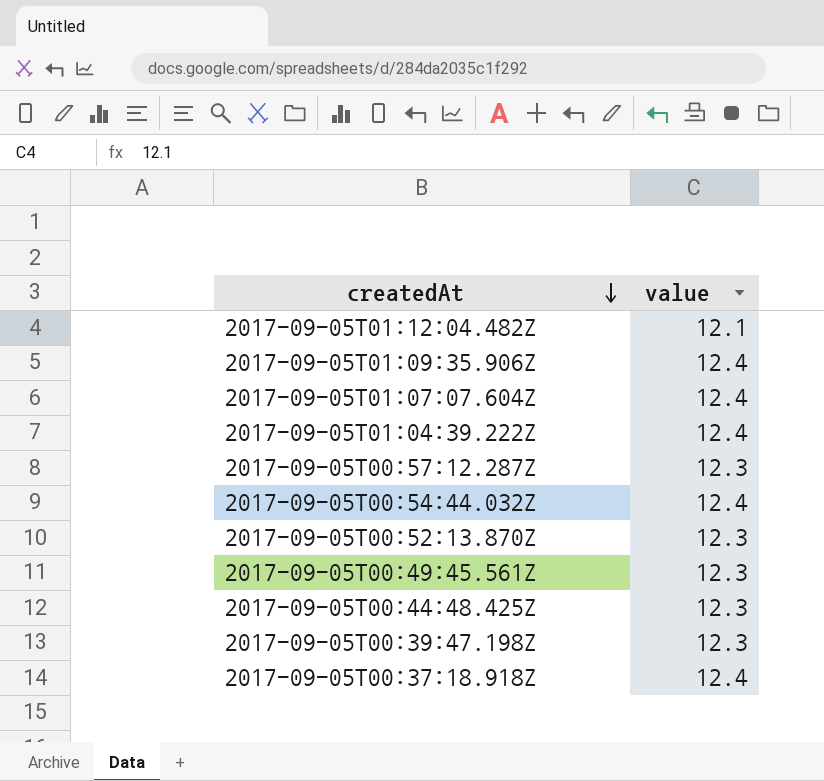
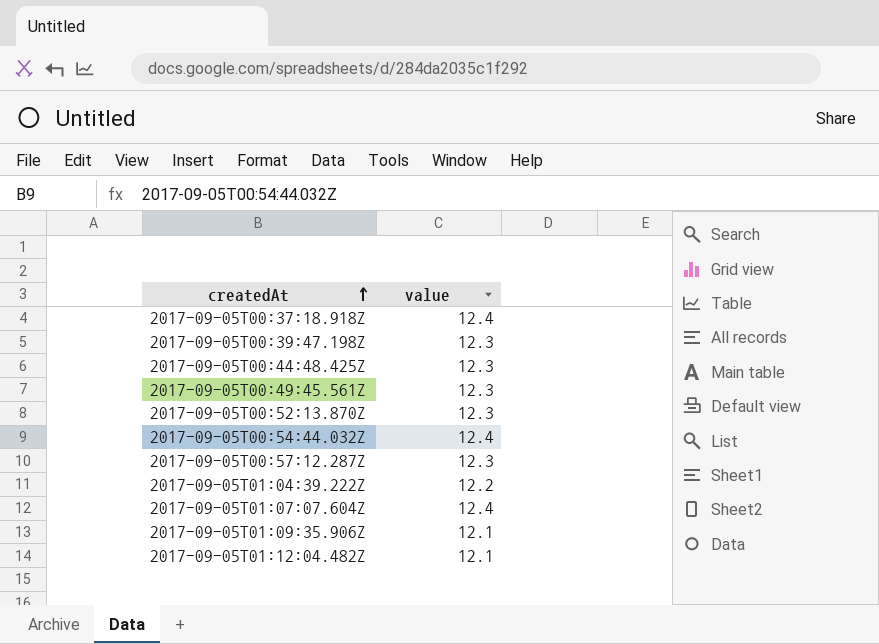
row order: createdAt descending -> createdAt ascending
2017-09-05T01:04:39.222Z | value: 12.4 -> 12.2
2017-09-05T01:09:35.906Z | value: 12.4 -> 12.1

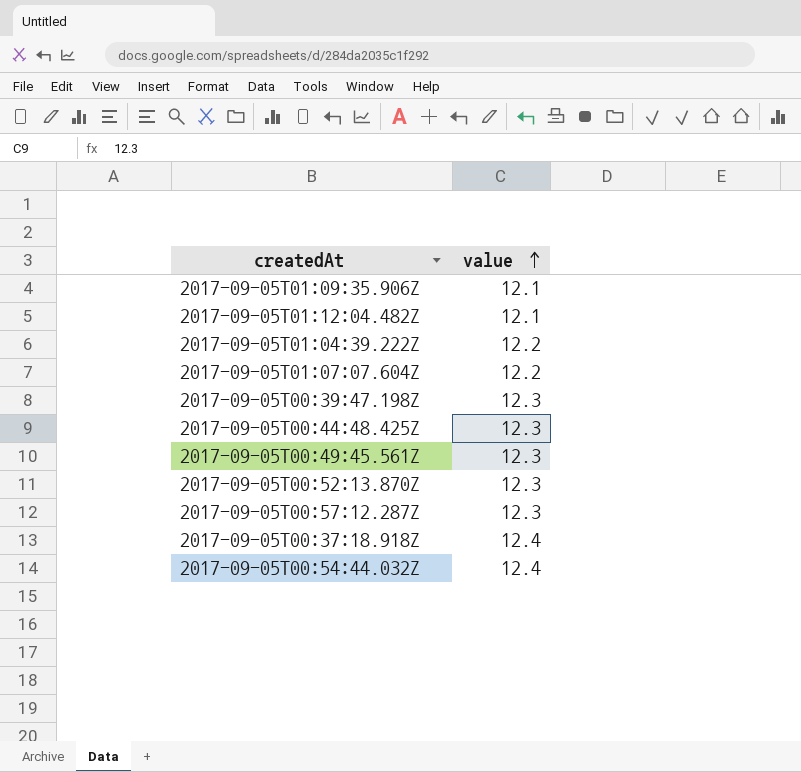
row order: createdAt ascending -> value ascending
2017-09-05T01:07:07.604Z | value: 12.4 -> 12.2

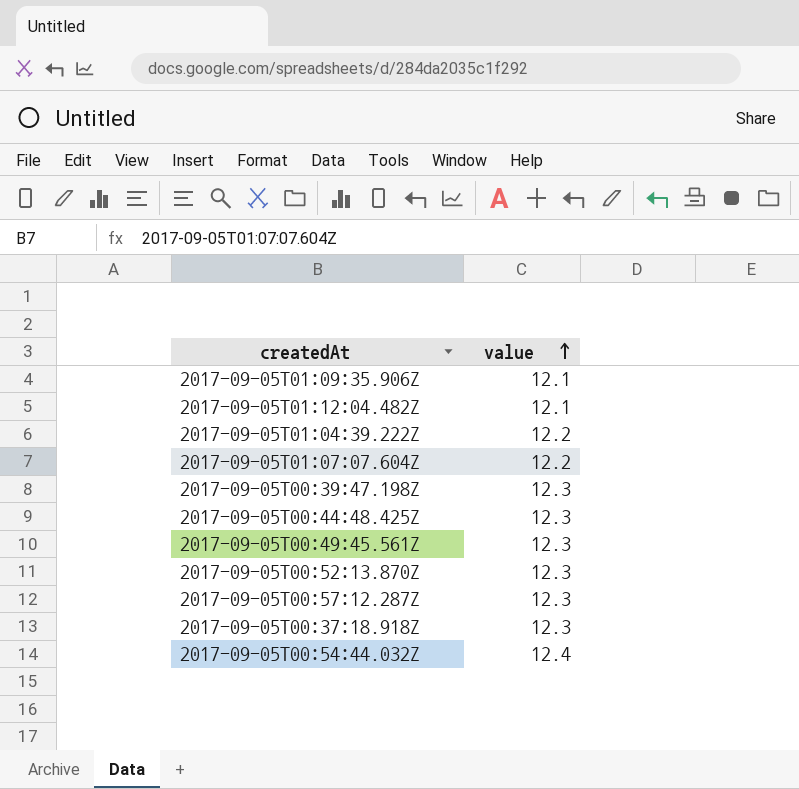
2017-09-05T00:37:18.918Z | value: 12.4 -> 12.3

